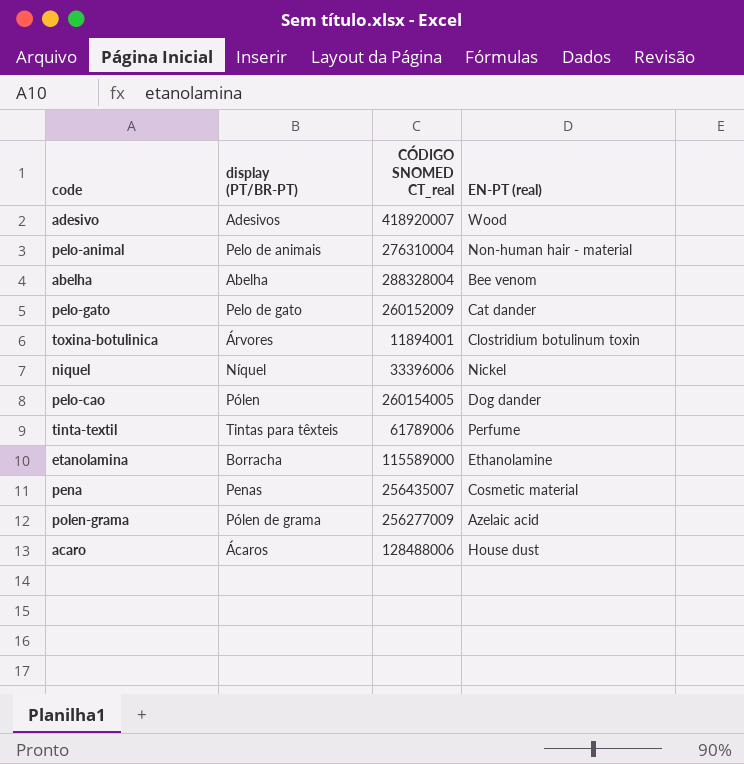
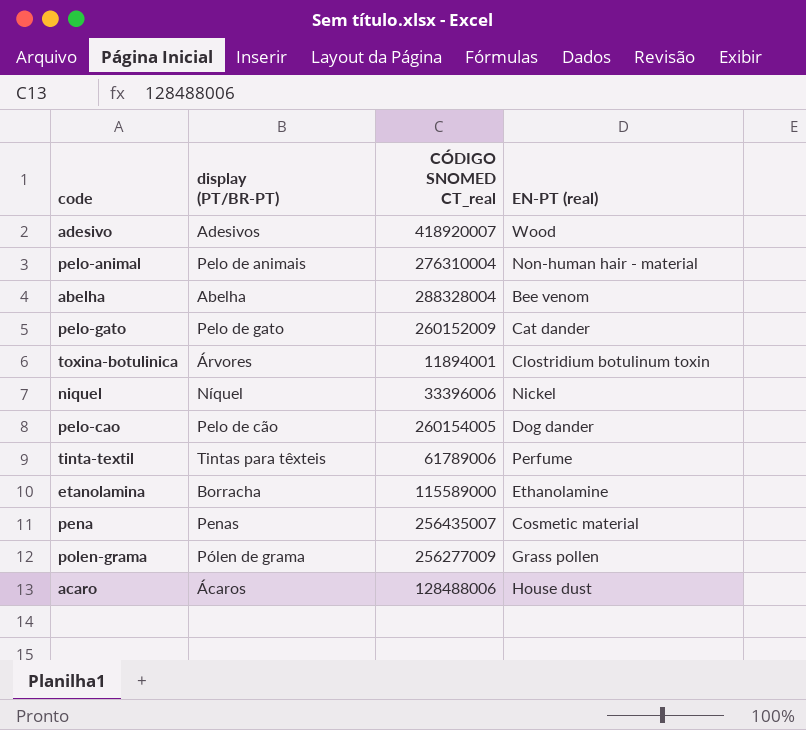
pelo-cao | display (PT/BR-PT): Pólen -> Pelo de cão
polen-grama | EN-PT (real): Azelaic acid -> Grass pollen

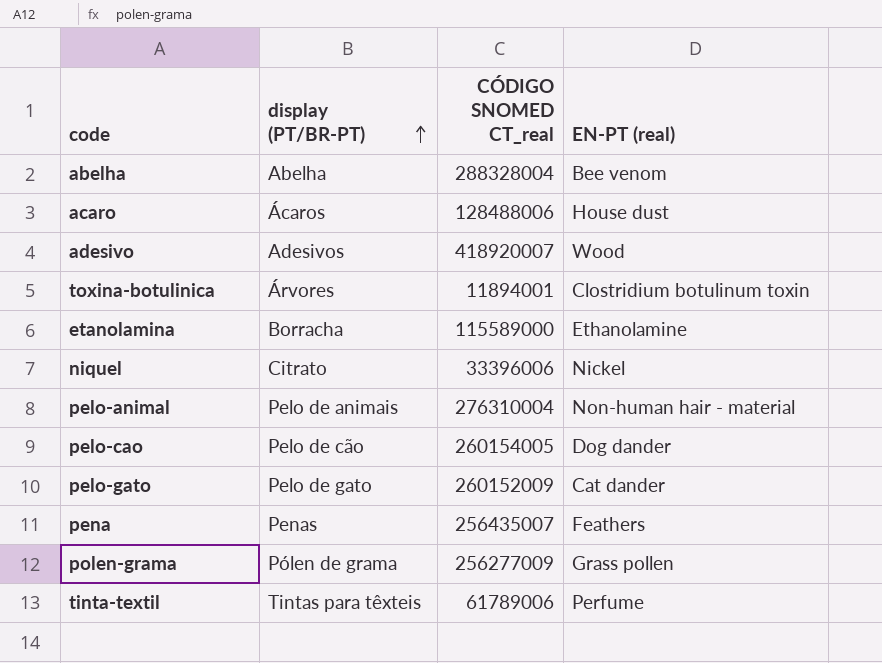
row order: none -> display (PT/BR-PT) ascending
niquel | display (PT/BR-PT): Níquel -> Citrato
pena | EN-PT (real): Cosmetic material -> Feathers

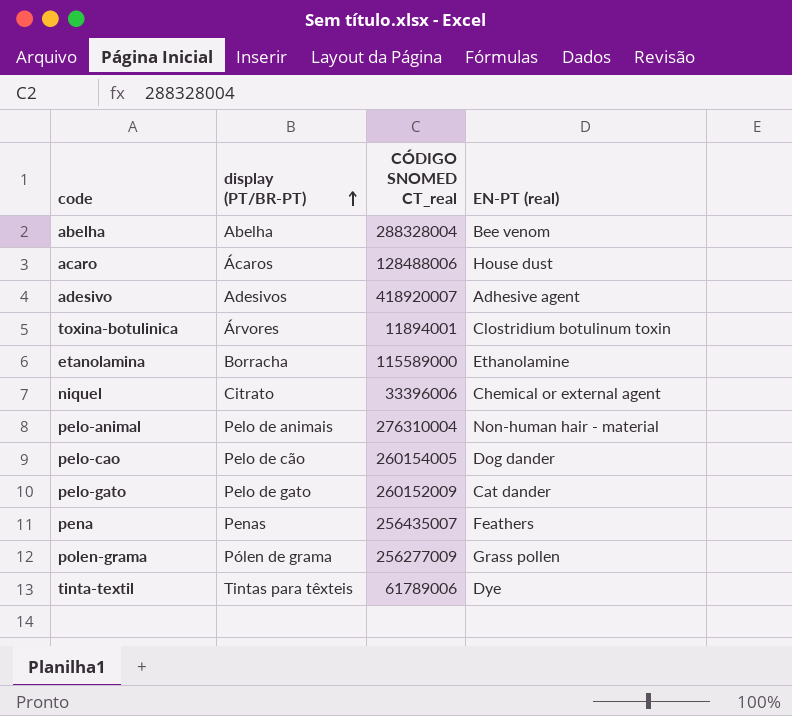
adesivo | EN-PT (real): Wood -> Adhesive agent
niquel | EN-PT (real): Nickel -> Chemical or external agent
tinta-textil | EN-PT (real): Perfume -> Dye

